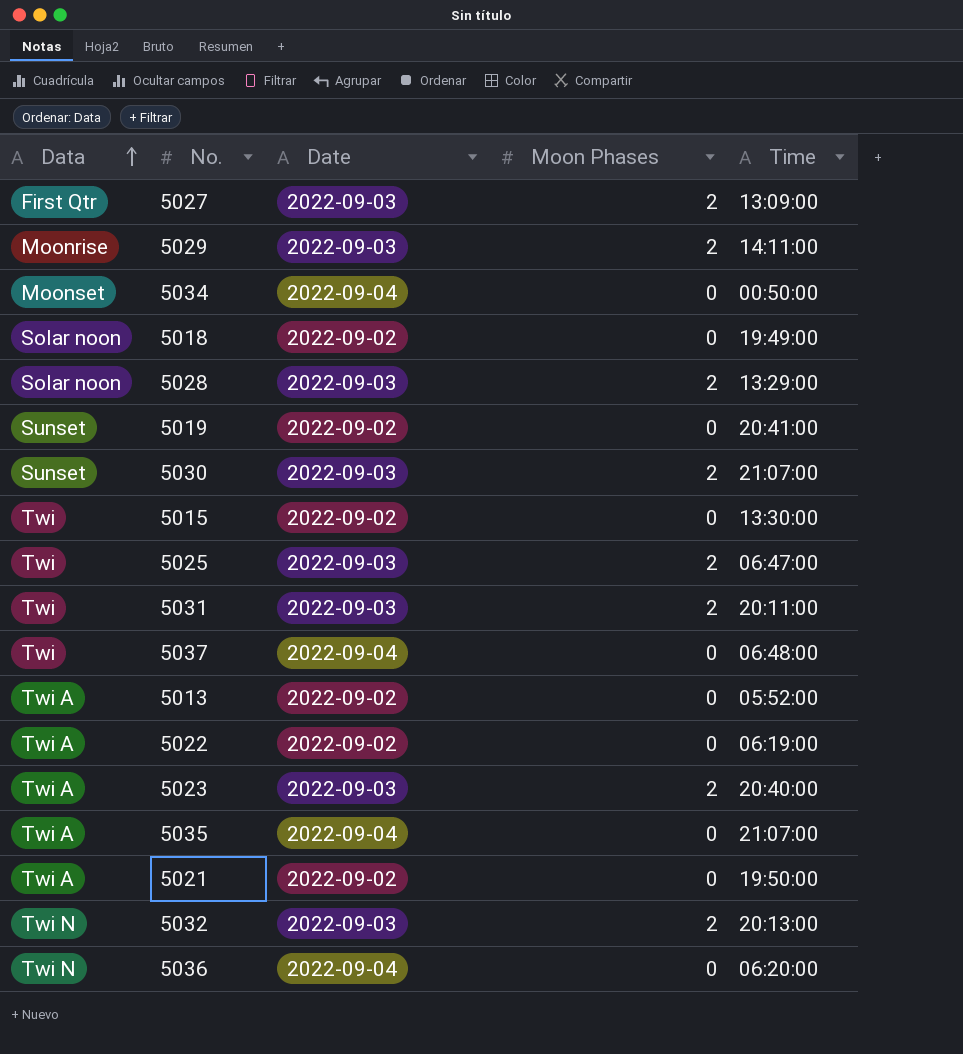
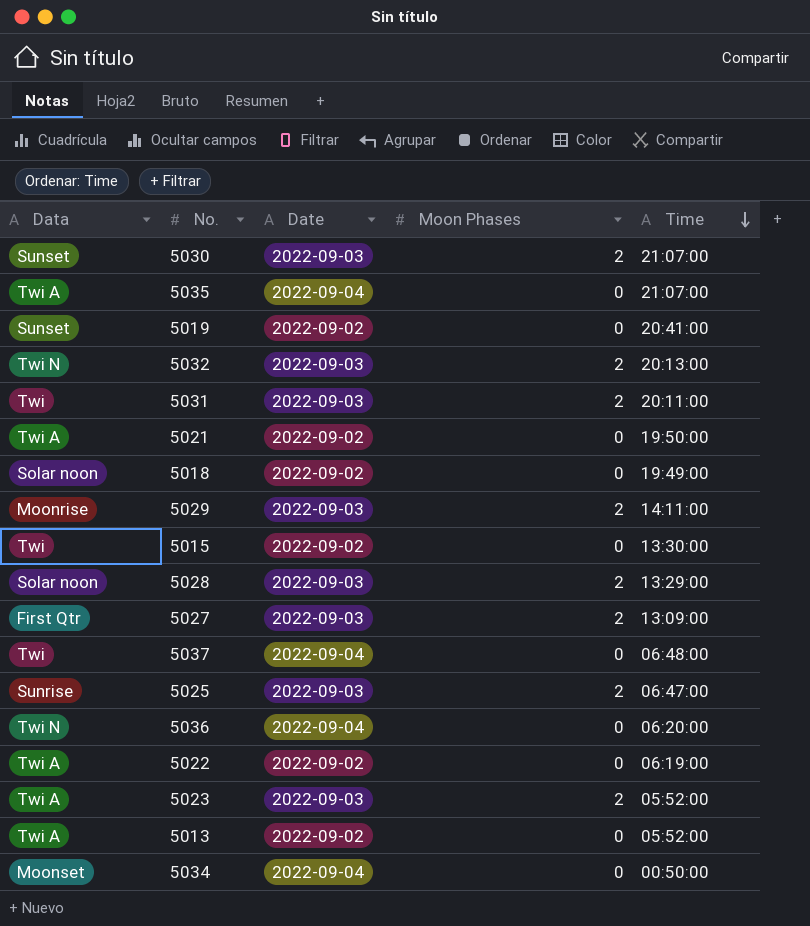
row order: Data ascending -> Time descending
5025 | Data: Twi -> Sunrise
5023 | Time: 20:40:00 -> 05:52:00

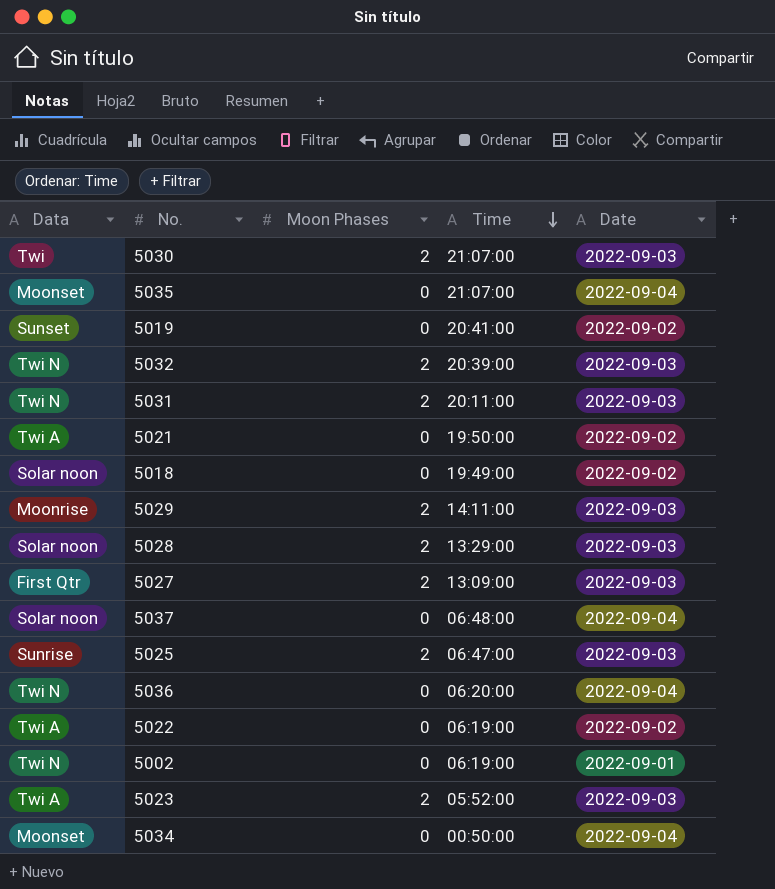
column Date | position: 3 -> 5
row 5015: Twi | 2022-09-02 | 0 | 13:30:00 -> none
row 5013: Twi A | 2022-09-02 | 0 | 05:52:00 -> none
5030 | Data: Sunset -> Twi
5035 | Data: Twi A -> Moonset
5032 | Time: 20:13:00 -> 20:39:00
5031 | Data: Twi -> Twi N
5037 | Data: Twi -> Solar noon
row 5002: none -> Twi N | 0 | 06:19:00 | 2022-09-01

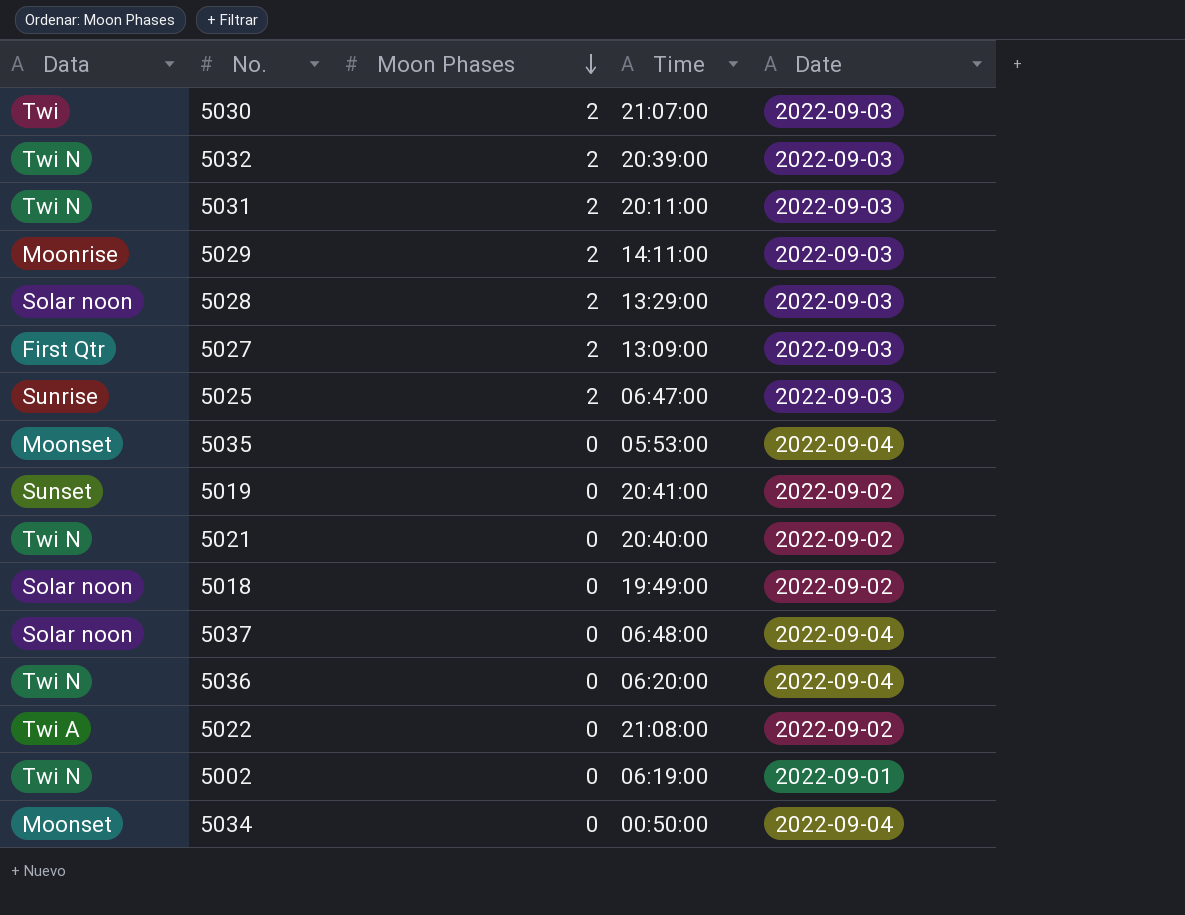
row order: Time descending -> Moon Phases descending
row 5023: Twi A | 2 | 05:52:00 | 2022-09-03 -> none
5035 | Time: 21:07:00 -> 05:53:00
5021 | Data: Twi A -> Twi N
5021 | Time: 19:50:00 -> 20:40:00
5022 | Time: 06:19:00 -> 21:08:00

